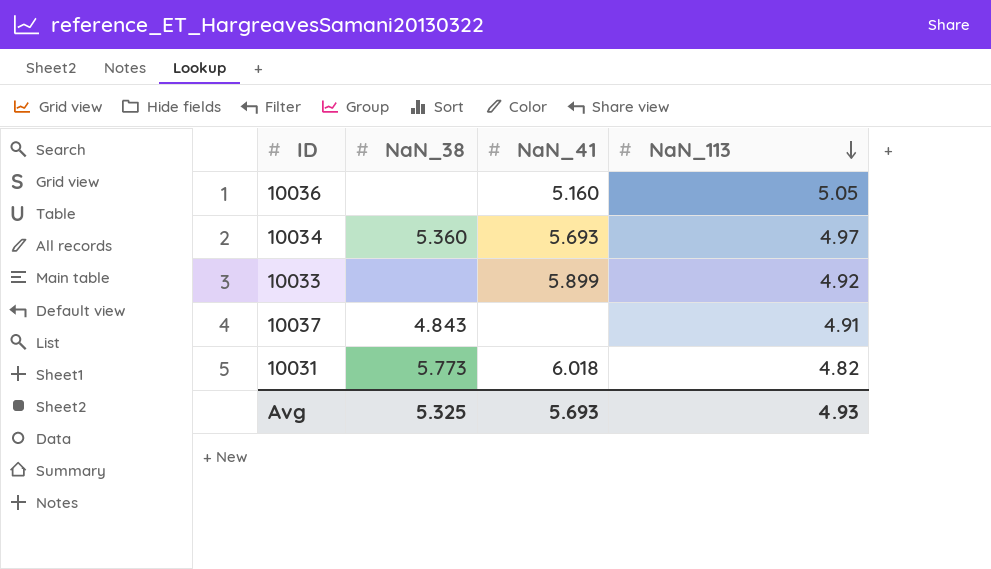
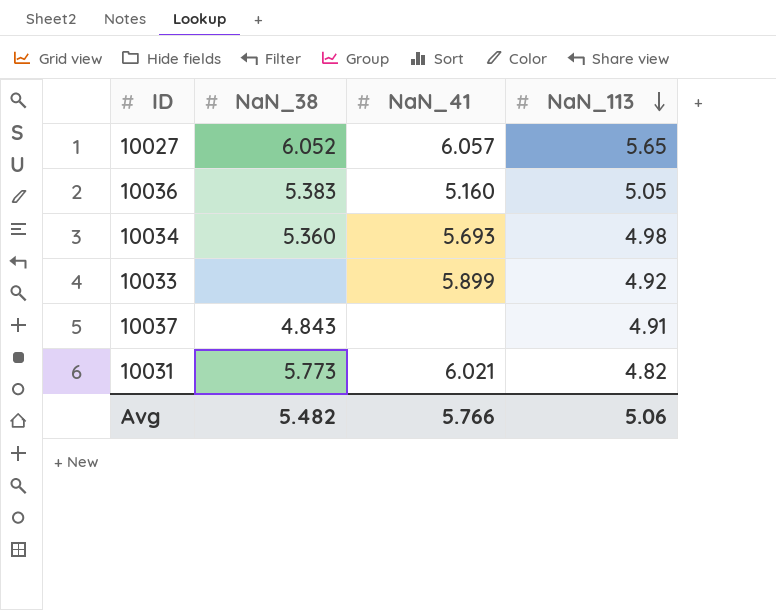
row 10027: none -> 6.052 | 6.057 | 5.65
10036 | NaN_38: none -> 5.383
10034 | NaN_113: 4.97 -> 4.98
10031 | NaN_41: 6.018 -> 6.021
Avg | NaN_38: 5.325 -> 5.482
Avg | NaN_41: 5.693 -> 5.766
Avg | NaN_113: 4.93 -> 5.06

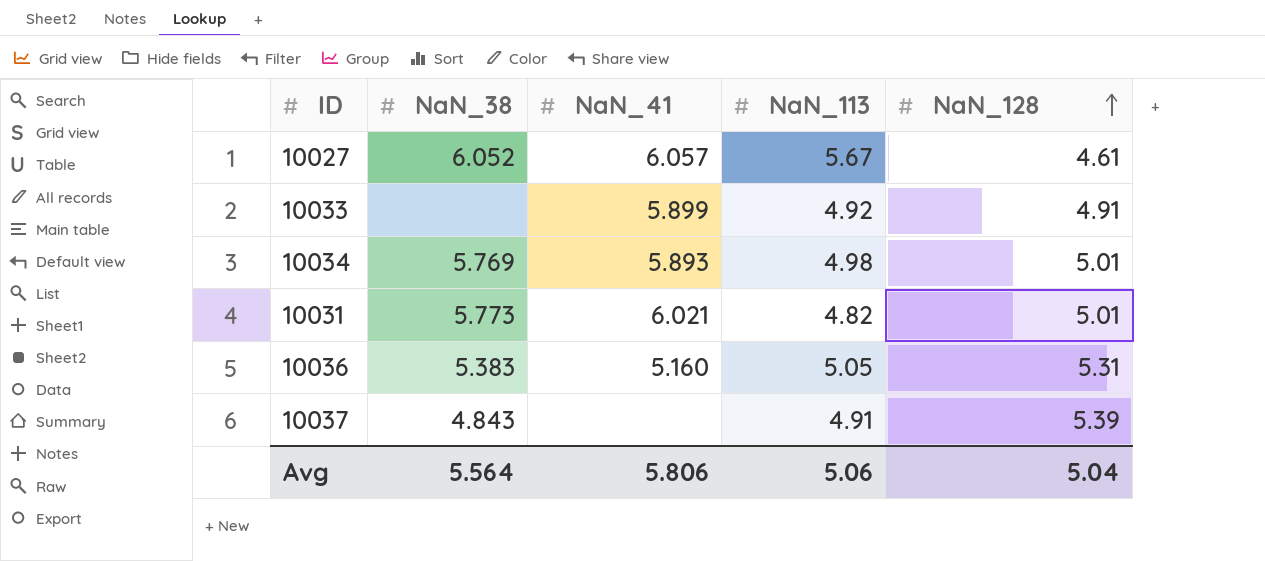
row order: NaN_113 descending -> NaN_128 ascending
column NaN_128 | position: none -> 5
10027 | NaN_113: 5.65 -> 5.67
10034 | NaN_38: 5.360 -> 5.769
10034 | NaN_41: 5.693 -> 5.893
Avg | NaN_38: 5.482 -> 5.564
Avg | NaN_41: 5.766 -> 5.806

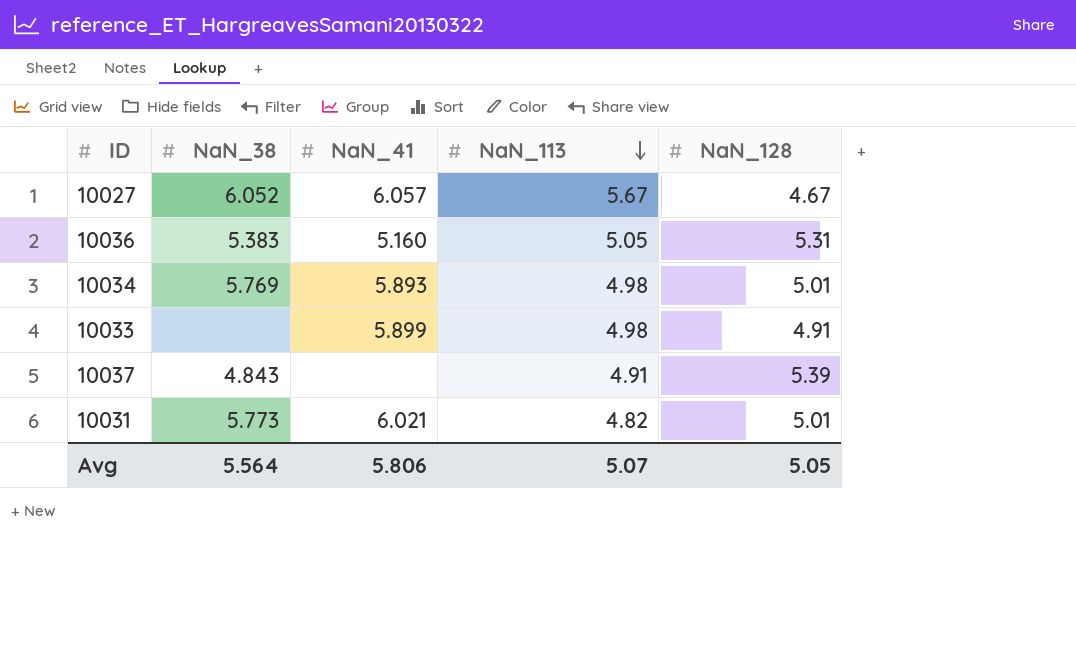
row order: NaN_128 ascending -> NaN_113 descending
10027 | NaN_128: 4.61 -> 4.67
10033 | NaN_113: 4.92 -> 4.98
Avg | NaN_113: 5.06 -> 5.07
Avg | NaN_128: 5.04 -> 5.05

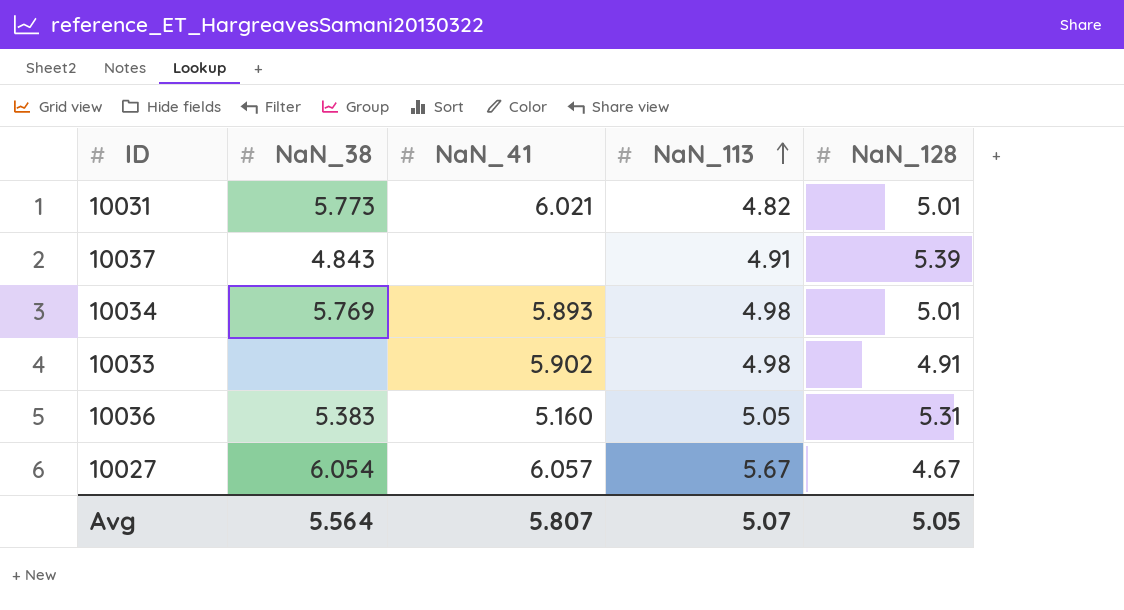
row order: NaN_113 descending -> NaN_113 ascending
10033 | NaN_41: 5.899 -> 5.902
10027 | NaN_38: 6.052 -> 6.054
Avg | NaN_41: 5.806 -> 5.807

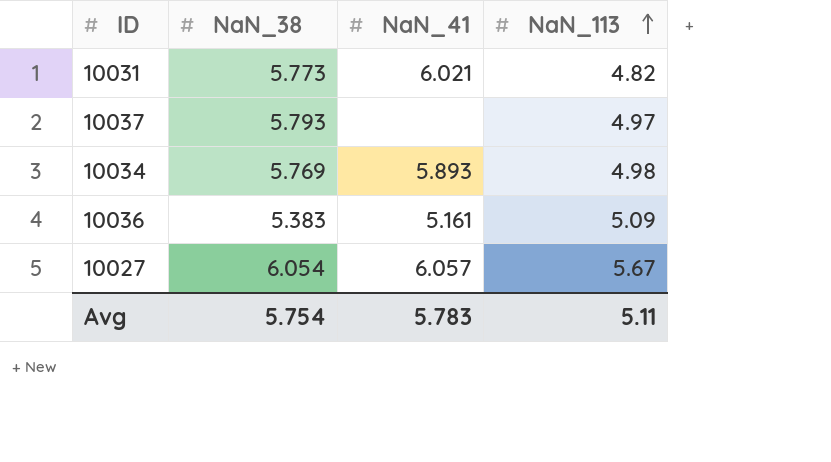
column NaN_128 | position: 5 -> none
row 10033: none | 5.902 | 4.98 | 4.91 -> none
10037 | NaN_38: 4.843 -> 5.793
10037 | NaN_113: 4.91 -> 4.97
10036 | NaN_41: 5.160 -> 5.161
10036 | NaN_113: 5.05 -> 5.09
Avg | NaN_38: 5.564 -> 5.754
Avg | NaN_41: 5.807 -> 5.783
Avg | NaN_113: 5.07 -> 5.11

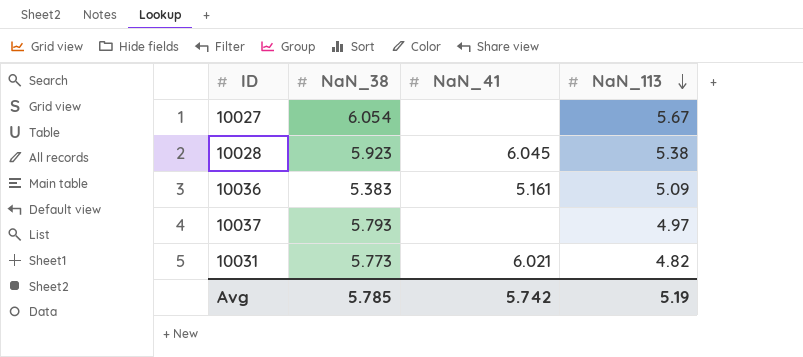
row order: NaN_113 ascending -> NaN_113 descending
row 10034: 5.769 | 5.893 | 4.98 -> none
10027 | NaN_41: 6.057 -> none
row 10028: none -> 5.923 | 6.045 | 5.38
Avg | NaN_38: 5.754 -> 5.785
Avg | NaN_41: 5.783 -> 5.742
Avg | NaN_113: 5.11 -> 5.19

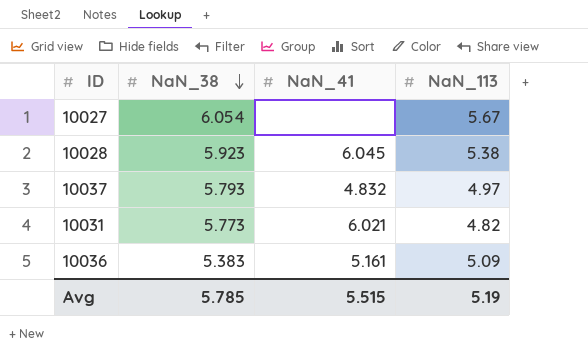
row order: NaN_113 descending -> NaN_38 descending
10037 | NaN_41: none -> 4.832
Avg | NaN_41: 5.742 -> 5.515

